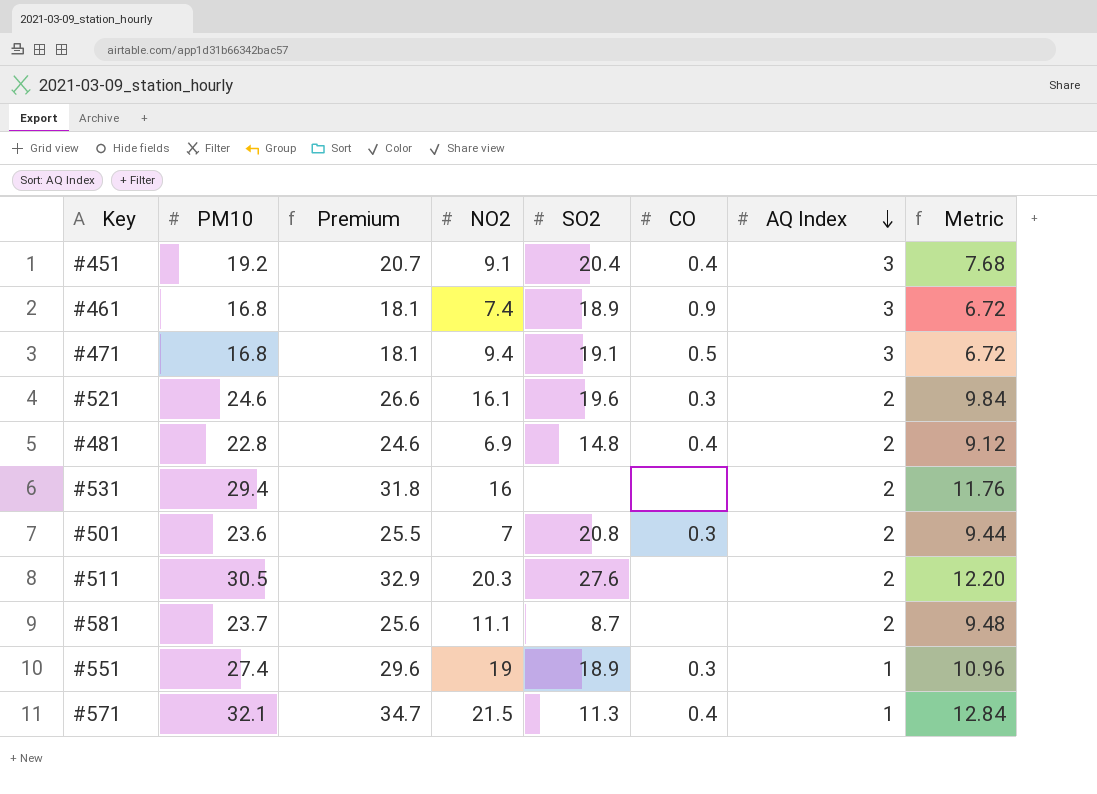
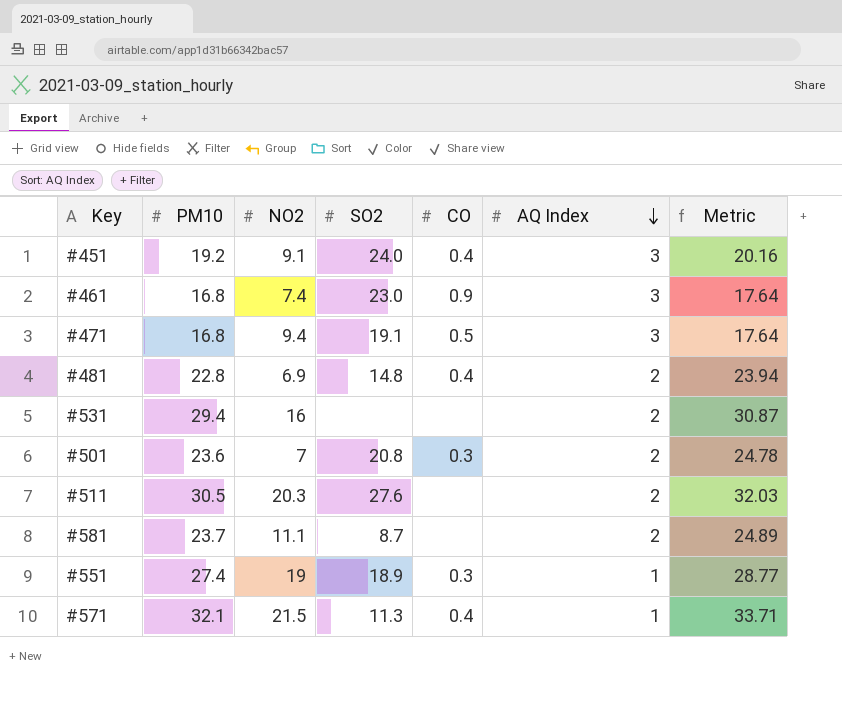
column Premium | formula: [PM10] * 1.08 -> none
column Metric | formula: [PM10] * 0.4 -> [PM10] * 1.05
row #521: 24.6 | 26.6 | 16.1 | 19.6 | 0.3 | 2 | 9.84 -> none
#451 | SO2: 20.4 -> 24.0
#461 | SO2: 18.9 -> 23.0

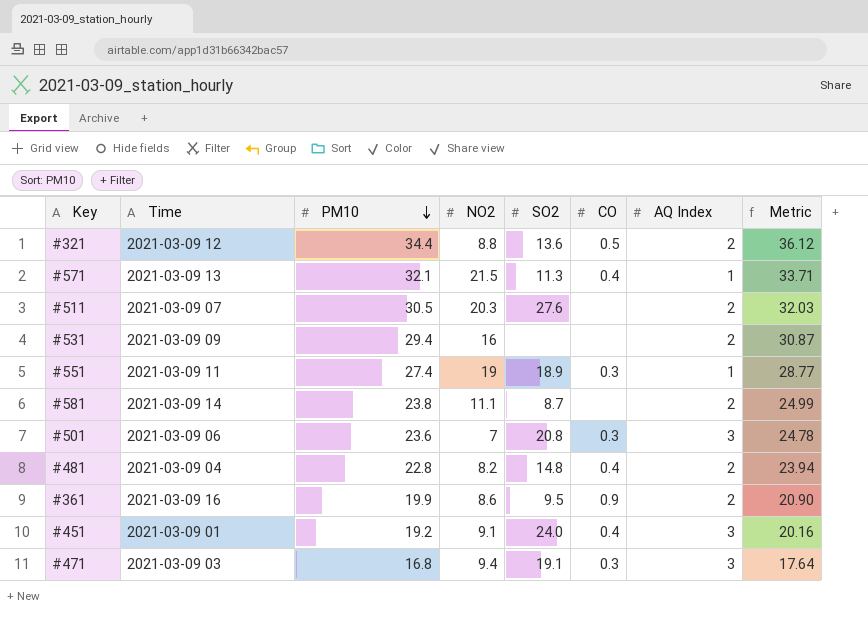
row order: AQ Index descending -> PM10 descending
column Time | position: none -> 2
row #461: 16.8 | 7.4 | 23.0 | 0.9 | 3 | 17.64 -> none
row #321: none -> 2021-03-09 12 | 34.4 | 8.8 | 13.6 | 0.5 | 2 | 36.12
#581 | PM10: 23.7 -> 23.8
#581 | Metric: 24.89 -> 24.99
#501 | AQ Index: 2 -> 3
#481 | NO2: 6.9 -> 8.2
row #361: none -> 2021-03-09 16 | 19.9 | 8.6 | 9.5 | 0.9 | 2 | 20.90
#471 | CO: 0.5 -> 0.3

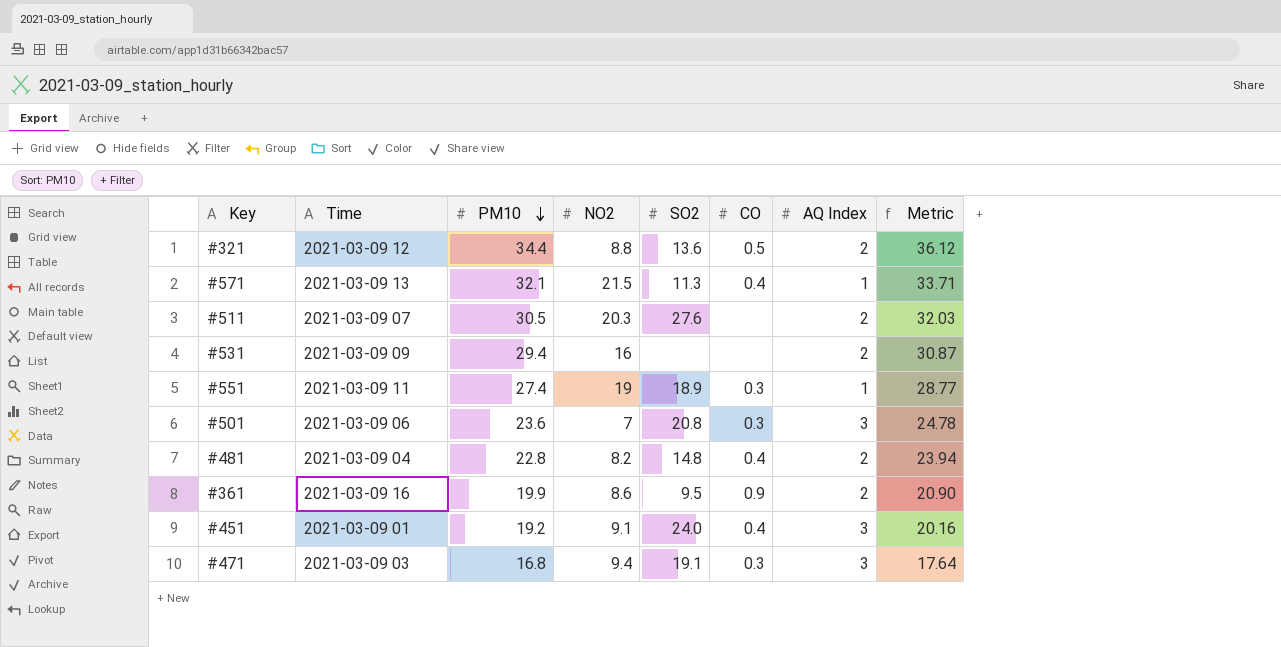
row #581: 2021-03-09 14 | 23.8 | 11.1 | 8.7 | none | 2 | 24.99 -> none

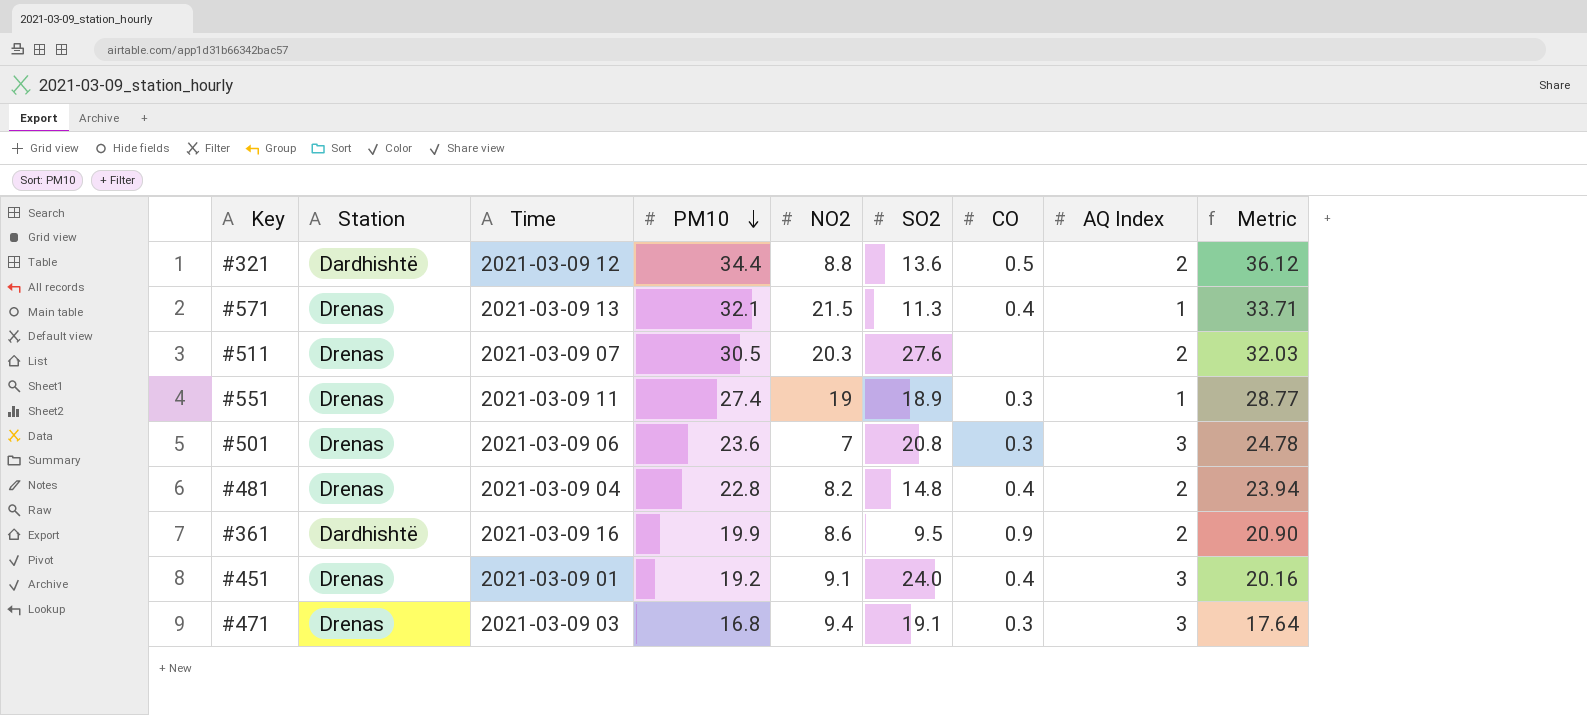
column Station | position: none -> 2
row #531: 2021-03-09 09 | 29.4 | 16 | none | none | 2 | 30.87 -> none

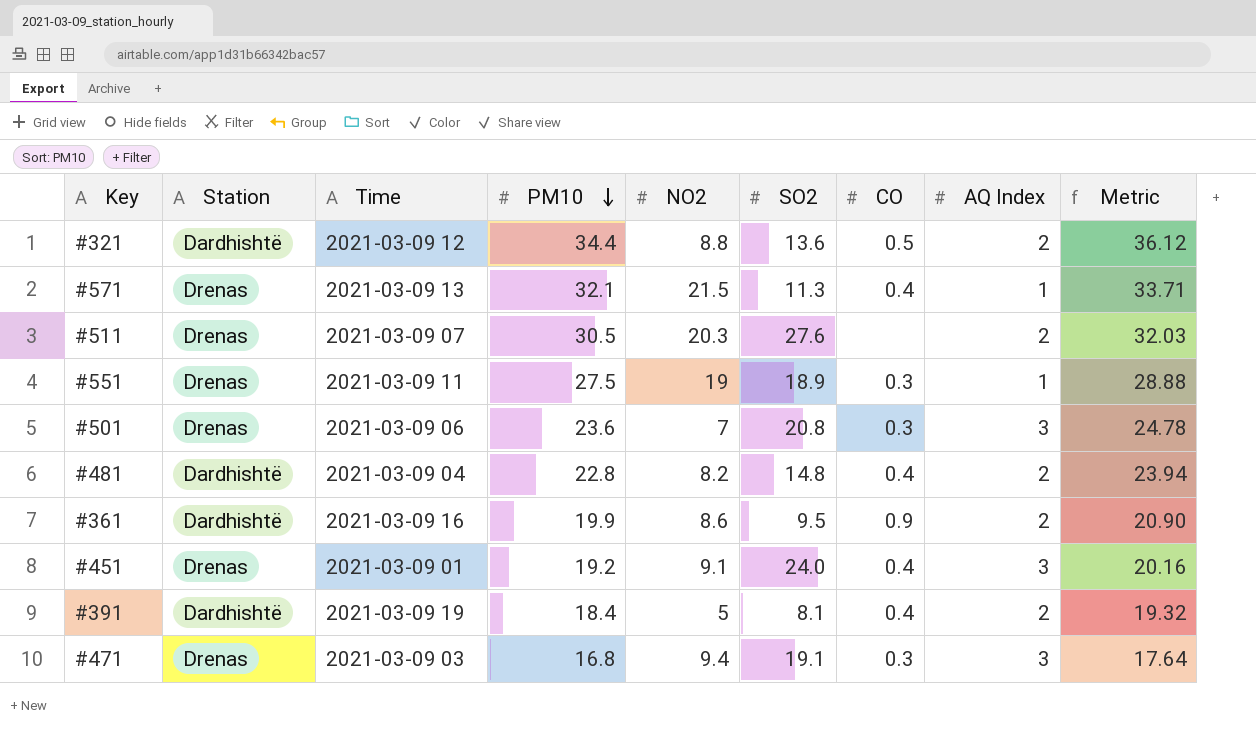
#551 | PM10: 27.4 -> 27.5
#551 | Metric: 28.77 -> 28.88
#481 | Station: Drenas -> Dardhishtë
row #391: none -> Dardhishtë | 2021-03-09 19 | 18.4 | 5 | 8.1 | 0.4 | 2 | 19.32

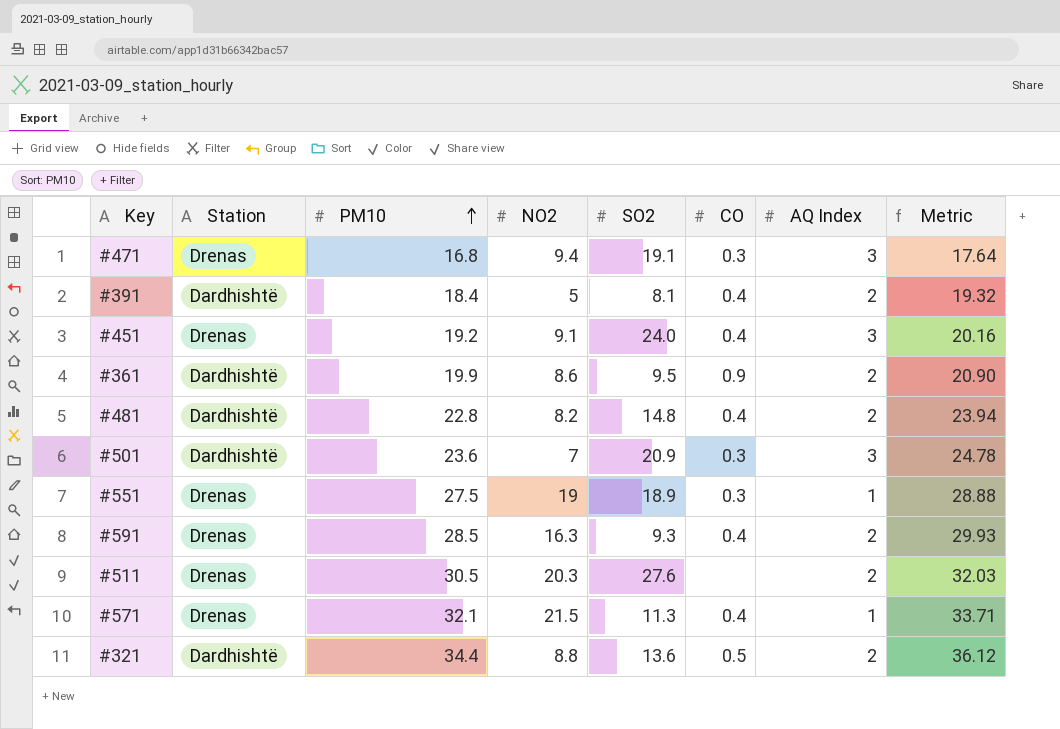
row order: PM10 descending -> PM10 ascending
column Time | position: 3 -> none
#501 | Station: Drenas -> Dardhishtë
#501 | SO2: 20.8 -> 20.9
row #591: none -> Drenas | 28.5 | 16.3 | 9.3 | 0.4 | 2 | 29.93

